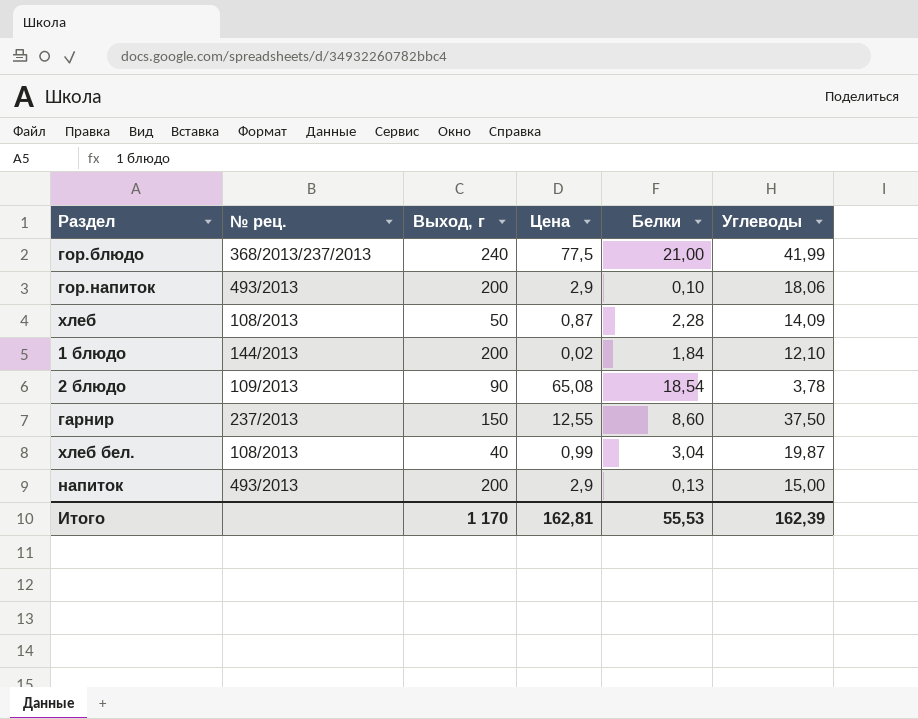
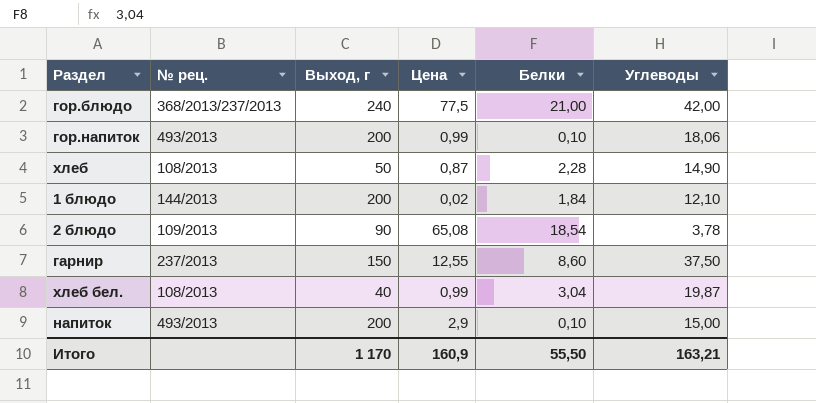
гор.блюдо | Углеводы: 41,99 -> 42,00
гор.напиток | Цена: 2,9 -> 0,99
хлеб | Углеводы: 14,09 -> 14,90
напиток | Белки: 0,13 -> 0,10
Итого | Цена: 162,81 -> 160,9
Итого | Белки: 55,53 -> 55,50
Итого | Углеводы: 162,39 -> 163,21

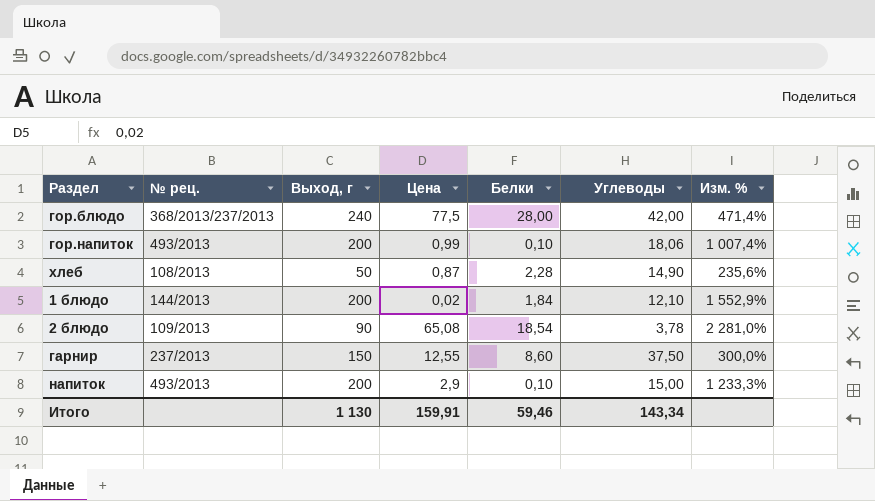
column Изм. % | formula: none -> ([Выход, г] - [Углеводы]) / [Углеводы]
row хлеб бел.: 108/2013 | 40 | 0,99 | 3,04 | 19,87 -> none
гор.блюдо | Белки: 21,00 -> 28,00
Итого | Выход, г: 1 170 -> 1 130
Итого | Цена: 160,9 -> 159,91
Итого | Белки: 55,50 -> 59,46
Итого | Углеводы: 163,21 -> 143,34

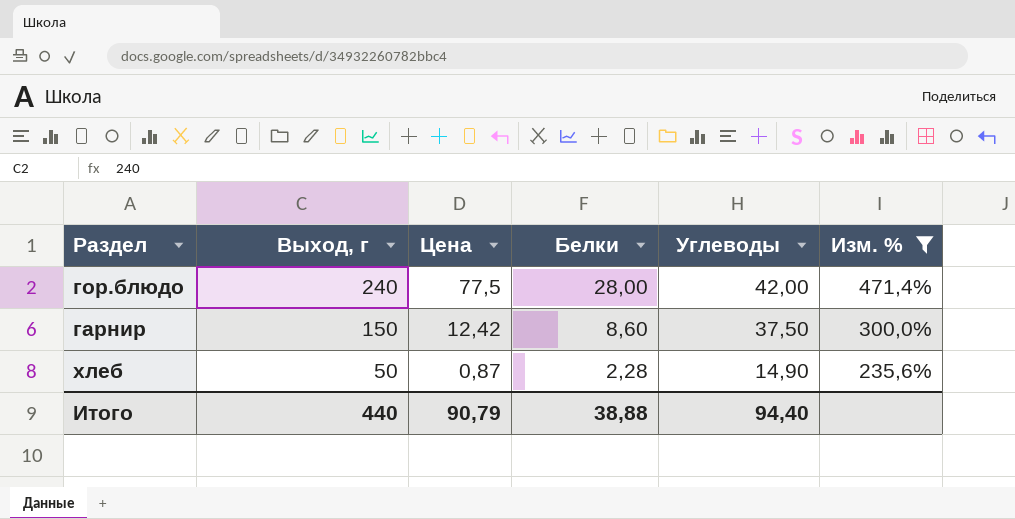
filter: none -> Изм. % <= 471,4%
row order: none -> Выход, г descending
column № рец. | position: 2 -> none
гарнир | Цена: 12,55 -> 12,42
Итого | Выход, г: 1 130 -> 440
Итого | Цена: 159,91 -> 90,79
Итого | Белки: 59,46 -> 38,88
Итого | Углеводы: 143,34 -> 94,40

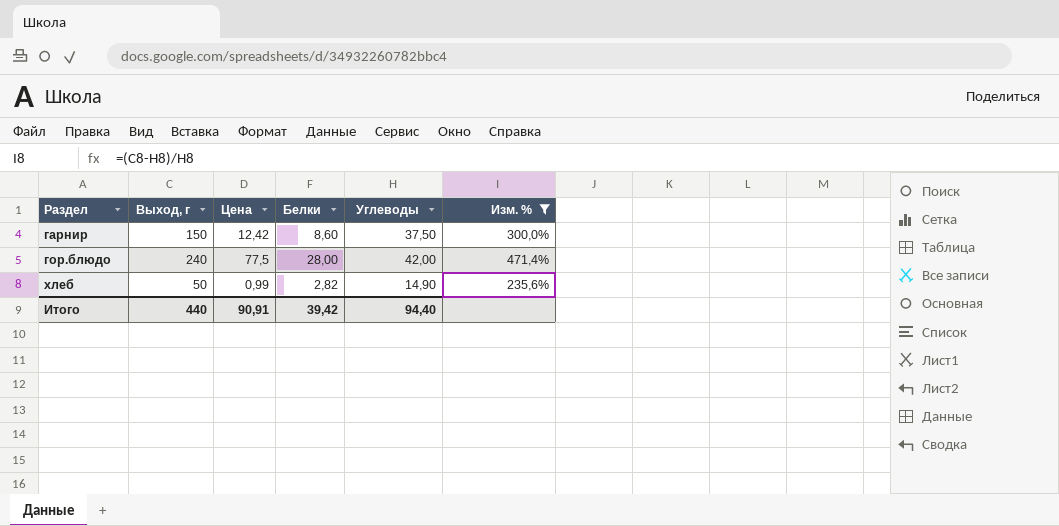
row order: Выход, г descending -> Раздел ascending
хлеб | Цена: 0,87 -> 0,99
хлеб | Белки: 2,28 -> 2,82
Итого | Цена: 90,79 -> 90,91
Итого | Белки: 38,88 -> 39,42

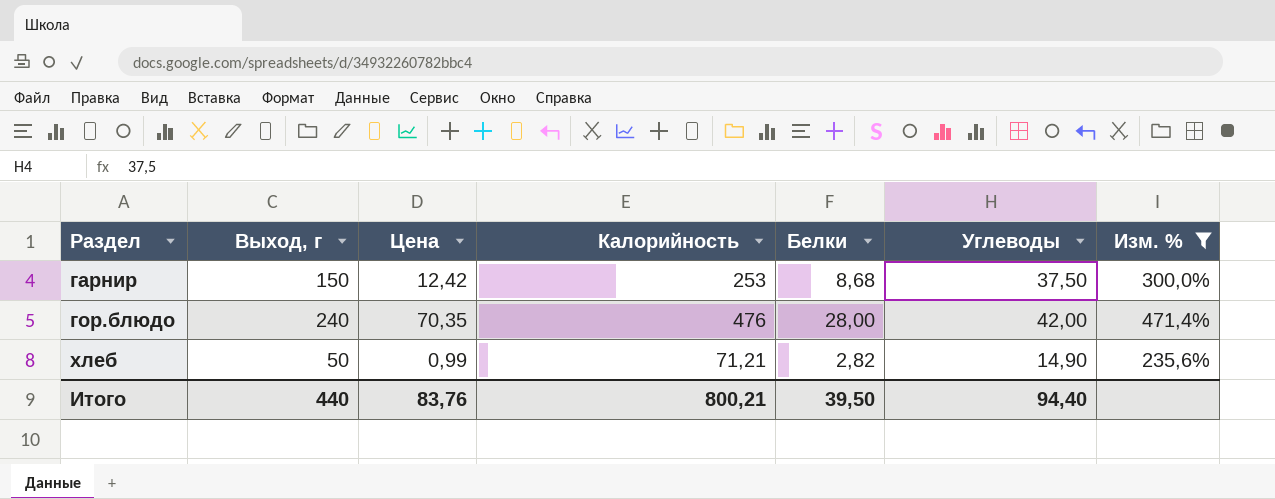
column Калорийность | position: none -> 4
гарнир | Белки: 8,60 -> 8,68
гор.блюдо | Цена: 77,5 -> 70,35
Итого | Цена: 90,91 -> 83,76
Итого | Белки: 39,42 -> 39,50

